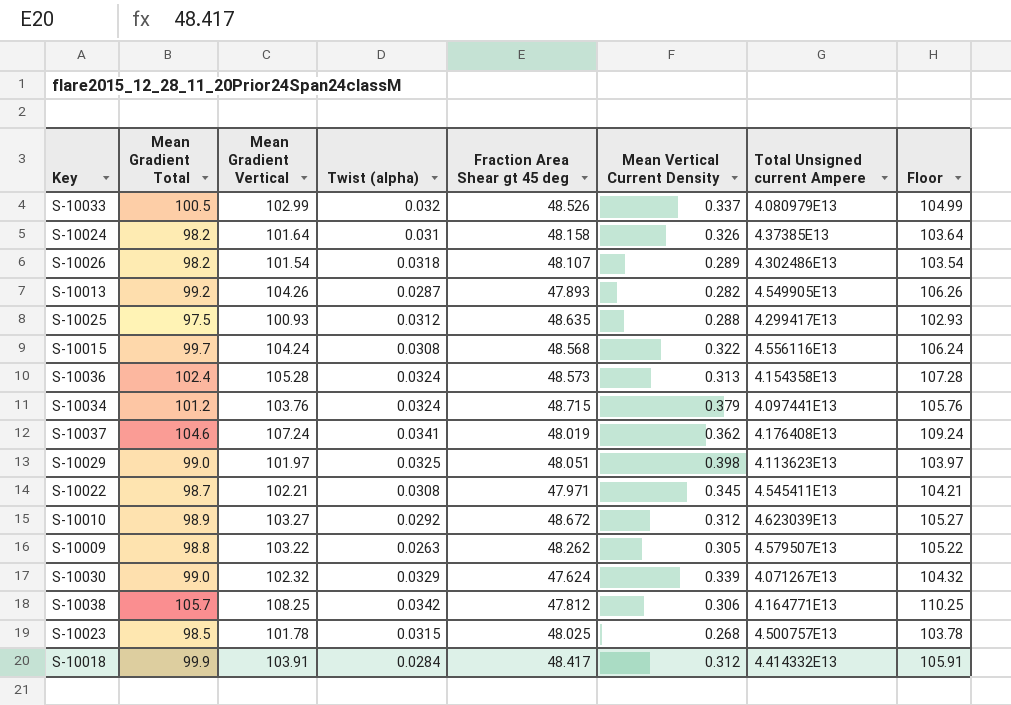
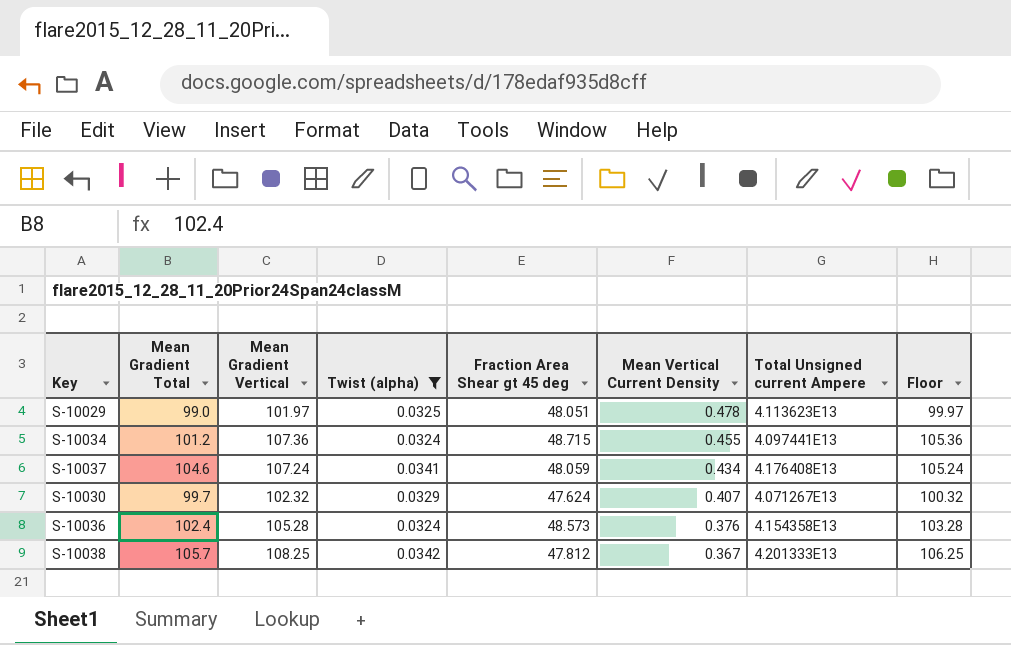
filter: none -> Twist (alpha) >= 0.0324
row order: none -> Mean Vertical Current Density descending
column Floor | formula: [Mean Gradient Vertical] + 2 -> [Mean Gradient Vertical] - 2
S-10029 | Mean Vertical Current Density: 0.398 -> 0.478
S-10034 | Mean Gradient Vertical: 103.76 -> 107.36
S-10034 | Mean Vertical Current Density: 0.379 -> 0.455
S-10037 | Fraction Area Shear gt 45 deg: 48.019 -> 48.059
S-10037 | Mean Vertical Current Density: 0.362 -> 0.434
S-10030 | Mean Gradient Total: 99.0 -> 99.7
S-10030 | Mean Vertical Current Density: 0.339 -> 0.407
S-10036 | Mean Vertical Current Density: 0.313 -> 0.376
S-10038 | Mean Vertical Current Density: 0.306 -> 0.367
S-10038 | Total Unsigned current Ampere: 4.164771E13 -> 4.201333E13

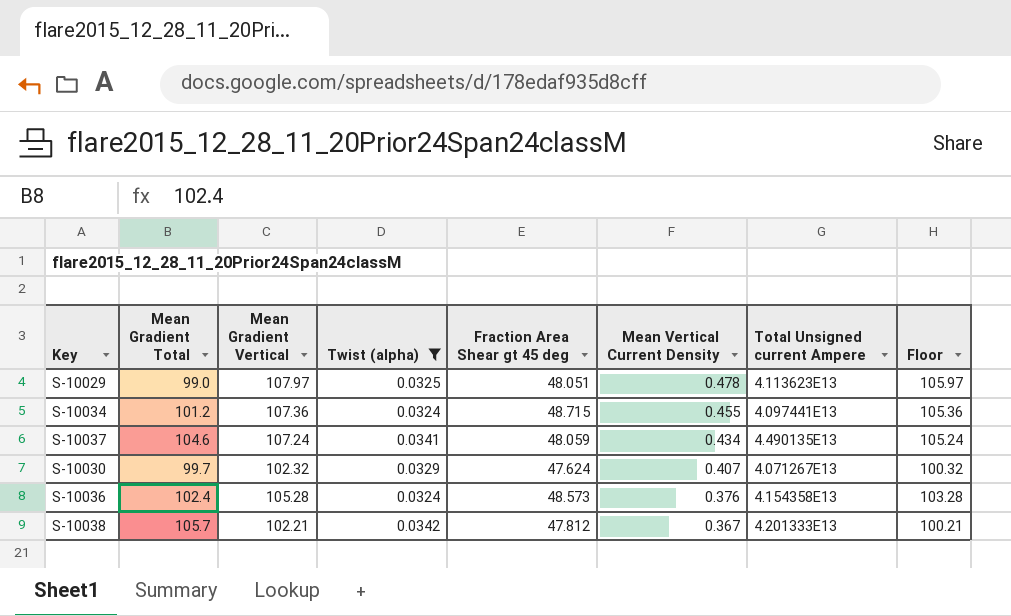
S-10029 | Mean Gradient Vertical: 101.97 -> 107.97
S-10029 | Floor: 99.97 -> 105.97
S-10037 | Total Unsigned current Ampere: 4.176408E13 -> 4.490135E13
S-10038 | Mean Gradient Vertical: 108.25 -> 102.21
S-10038 | Floor: 106.25 -> 100.21

